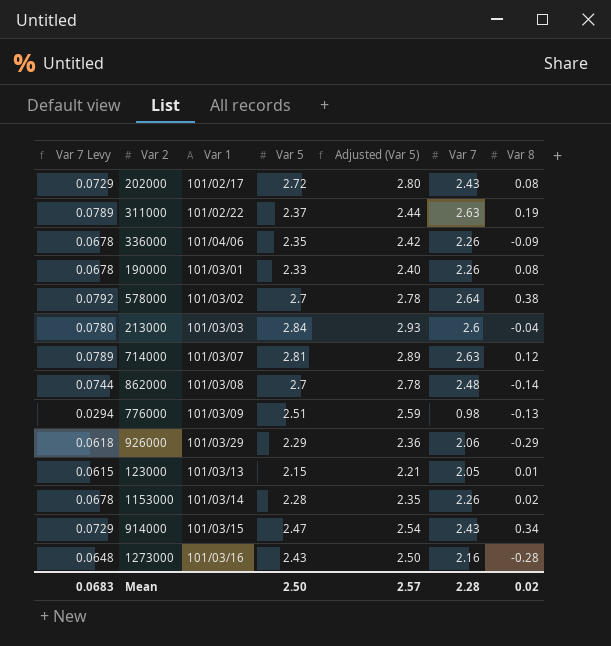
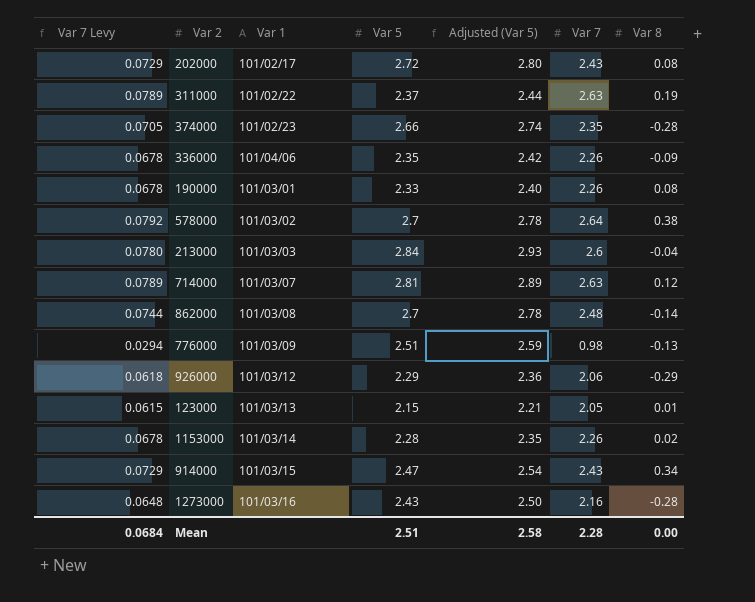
row 374000: none -> 0.0705 | 101/02/23 | 2.66 | 2.74 | 2.35 | -0.28
926000 | Var 1: 101/03/29 -> 101/03/12
Mean | Var 7 Levy: 0.0683 -> 0.0684
Mean | Var 5: 2.50 -> 2.51
Mean | Adjusted (Var 5): 2.57 -> 2.58
Mean | Var 8: 0.02 -> 0.00

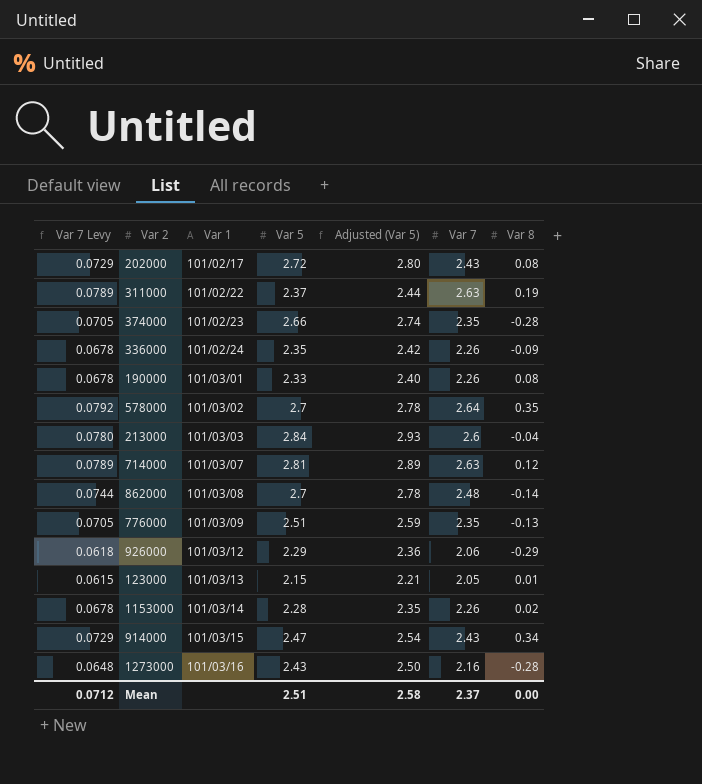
336000 | Var 1: 101/04/06 -> 101/02/24
578000 | Var 8: 0.38 -> 0.35
776000 | Var 7 Levy: 0.0294 -> 0.0705
776000 | Var 7: 0.98 -> 2.35
Mean | Var 7 Levy: 0.0684 -> 0.0712
Mean | Var 7: 2.28 -> 2.37

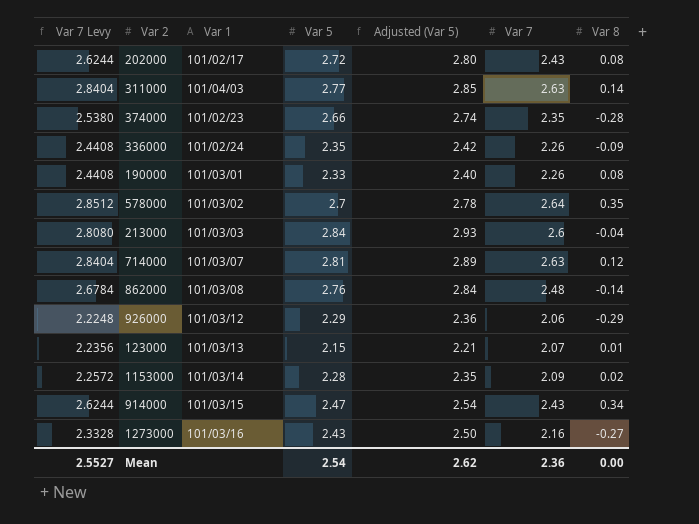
column Var 7 Levy | formula: [Var 7] * 0.03 -> [Var 7] * 1.08
row 776000: 0.0705 | 101/03/09 | 2.51 | 2.59 | 2.35 | -0.13 -> none
311000 | Var 1: 101/02/22 -> 101/04/03
311000 | Var 5: 2.37 -> 2.77
311000 | Adjusted (Var 5): 2.44 -> 2.85
311000 | Var 8: 0.19 -> 0.14
862000 | Var 5: 2.7 -> 2.76
862000 | Adjusted (Var 5): 2.78 -> 2.84
123000 | Var 7: 2.05 -> 2.07
1153000 | Var 7: 2.26 -> 2.09
1273000 | Var 8: -0.28 -> -0.27
Mean | Var 7 Levy: 0.0712 -> 2.5527
Mean | Var 5: 2.51 -> 2.54
Mean | Adjusted (Var 5): 2.58 -> 2.62
Mean | Var 7: 2.37 -> 2.36

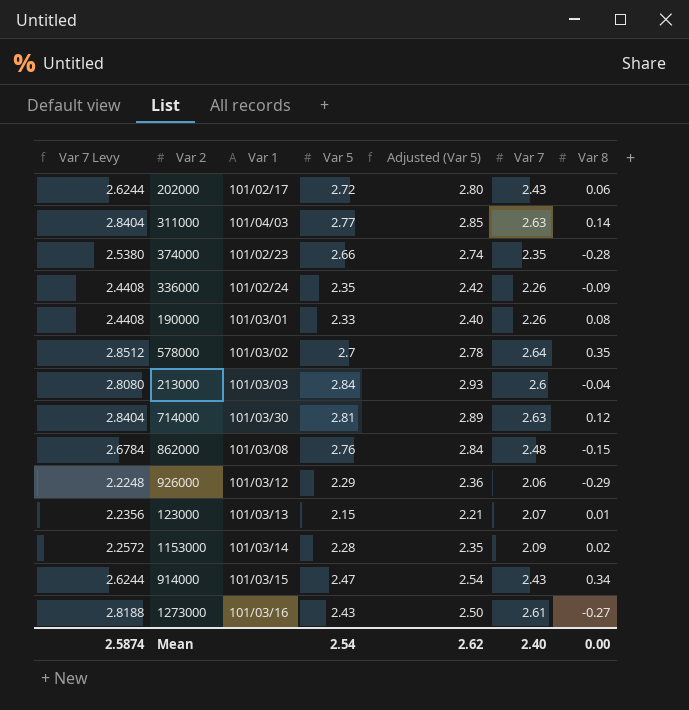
202000 | Var 8: 0.08 -> 0.06
714000 | Var 1: 101/03/07 -> 101/03/30
862000 | Var 8: -0.14 -> -0.15
1273000 | Var 7 Levy: 2.3328 -> 2.8188
1273000 | Var 7: 2.16 -> 2.61
Mean | Var 7 Levy: 2.5527 -> 2.5874
Mean | Var 7: 2.36 -> 2.40

